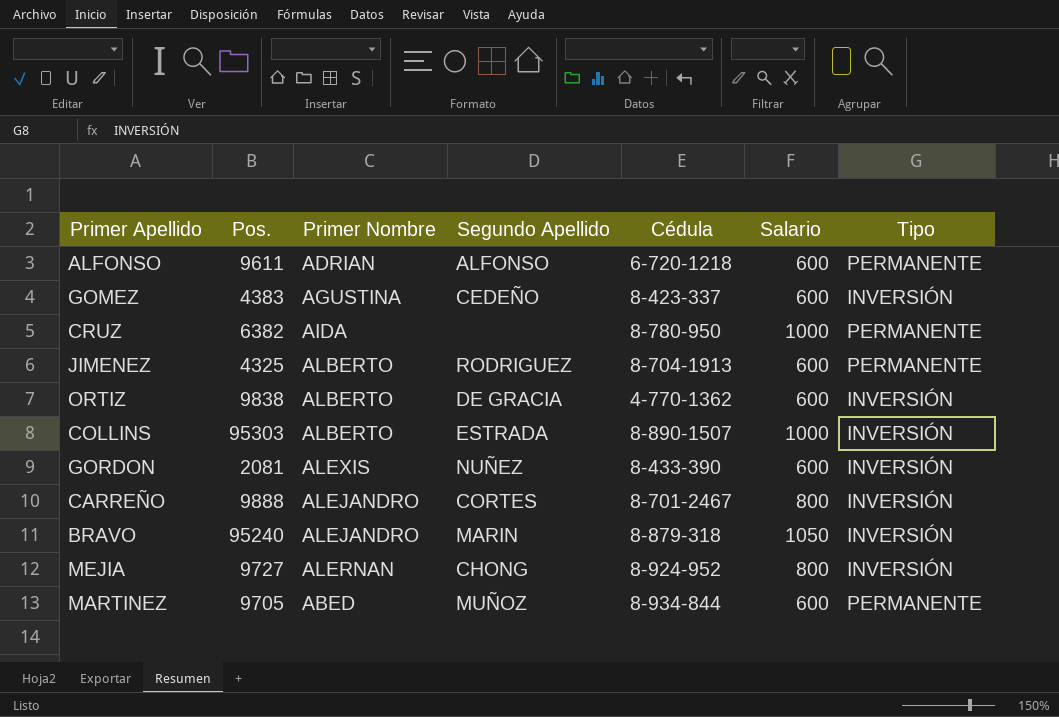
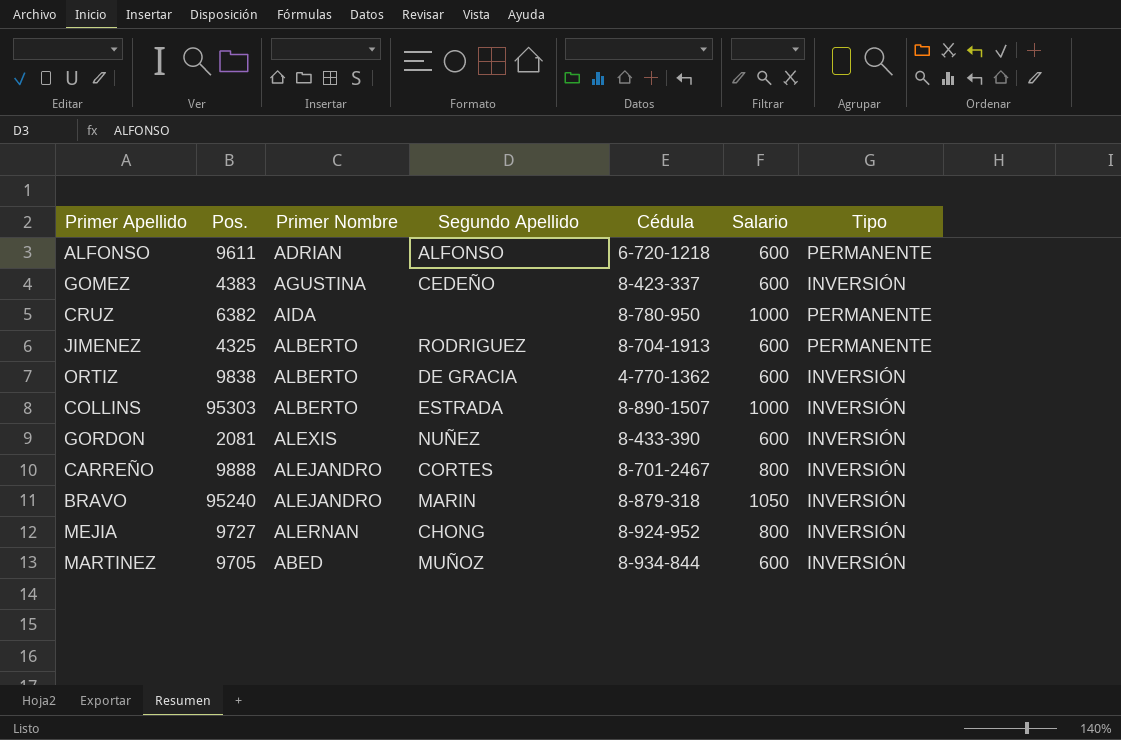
MARTINEZ | Tipo: PERMANENTE -> INVERSIÓN

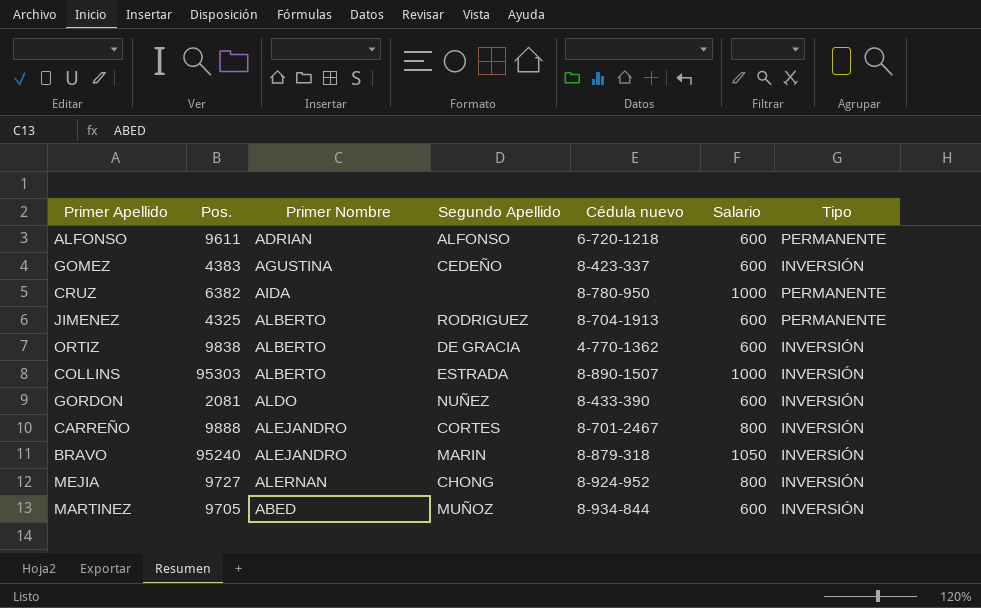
column name: Cédula -> Cédula nuevo
GORDON | Primer Nombre: ALEXIS -> ALDO

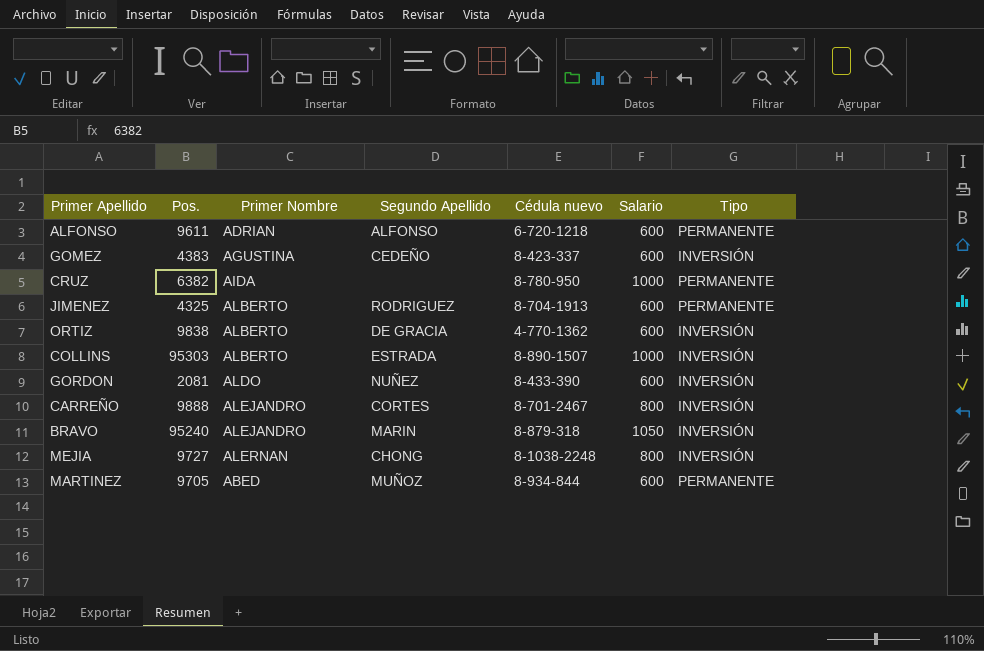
MEJIA | Cédula nuevo: 8-924-952 -> 8-1038-2248
MARTINEZ | Tipo: INVERSIÓN -> PERMANENTE

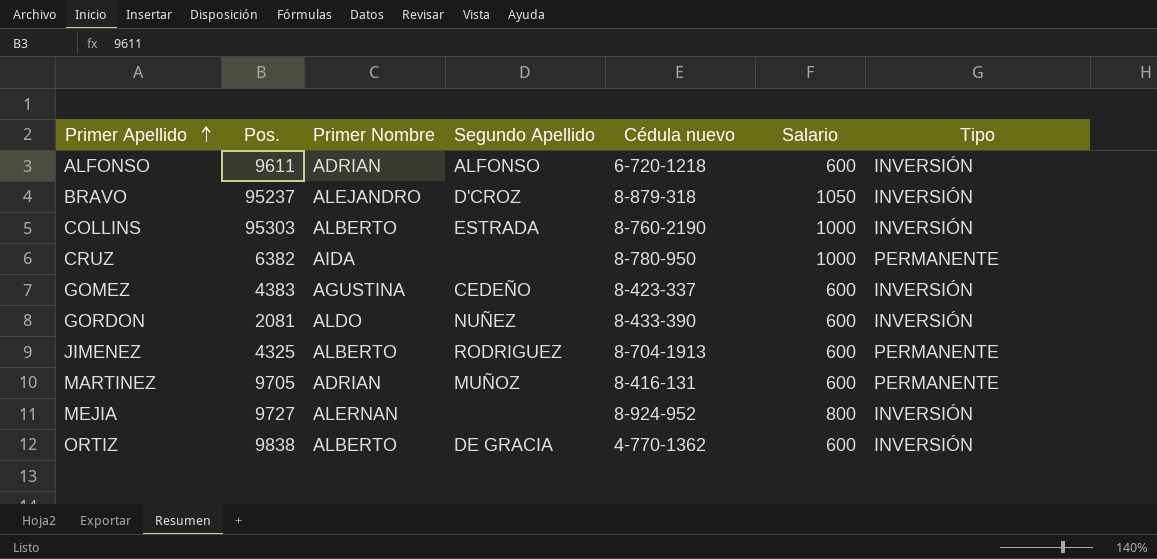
row order: none -> Primer Apellido ascending
row CARREÑO: 9888 | ALEJANDRO | CORTES | 8-701-2467 | 800 | INVERSIÓN -> none
ALFONSO | Tipo: PERMANENTE -> INVERSIÓN
BRAVO | Pos.: 95240 -> 95237
BRAVO | Segundo Apellido: MARIN -> D'CROZ
COLLINS | Cédula nuevo: 8-890-1507 -> 8-760-2190
MARTINEZ | Primer Nombre: ABED -> ADRIAN
MARTINEZ | Cédula nuevo: 8-934-844 -> 8-416-131
MEJIA | Segundo Apellido: CHONG -> none
MEJIA | Cédula nuevo: 8-1038-2248 -> 8-924-952

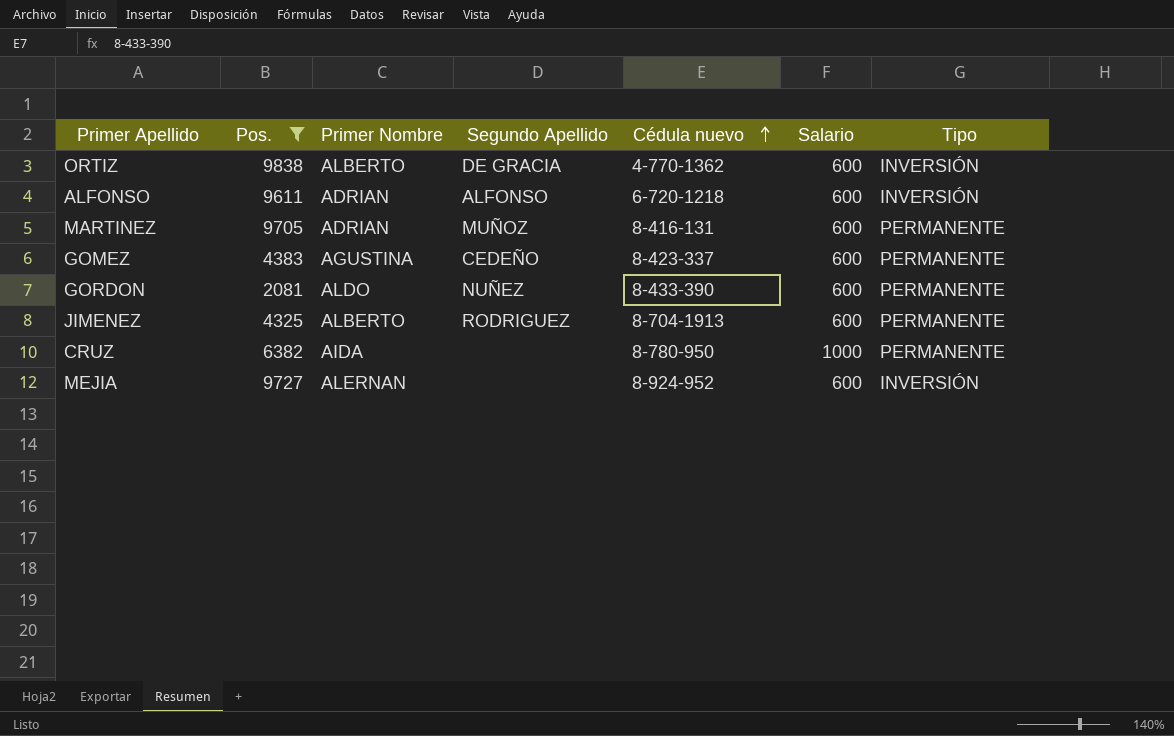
filter: none -> Pos. <= 9838
row order: Primer Apellido ascending -> Cédula nuevo ascending
GOMEZ | Tipo: INVERSIÓN -> PERMANENTE
GORDON | Tipo: INVERSIÓN -> PERMANENTE
MEJIA | Salario: 800 -> 600

